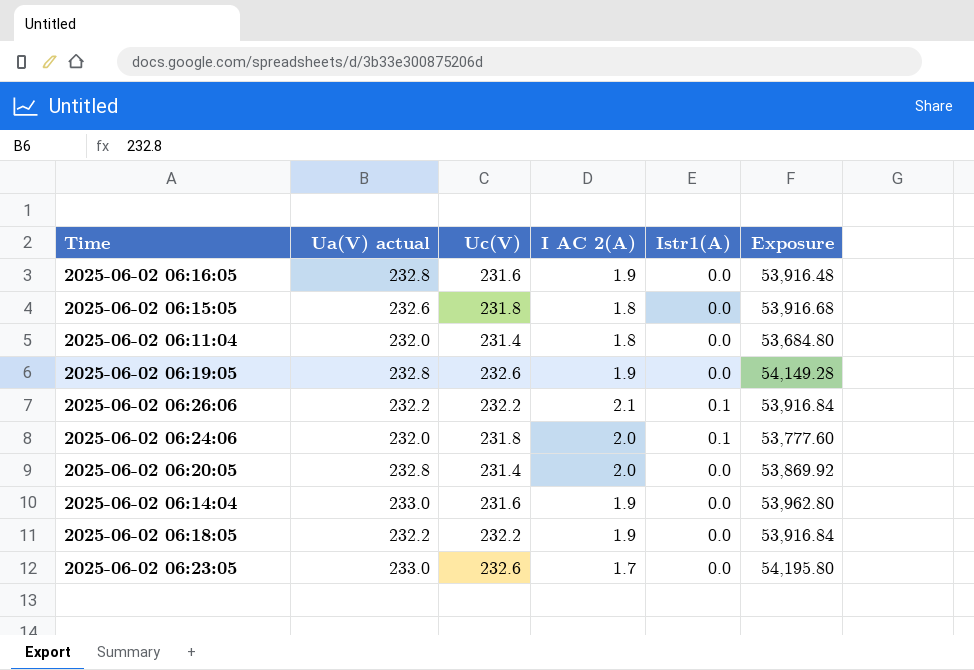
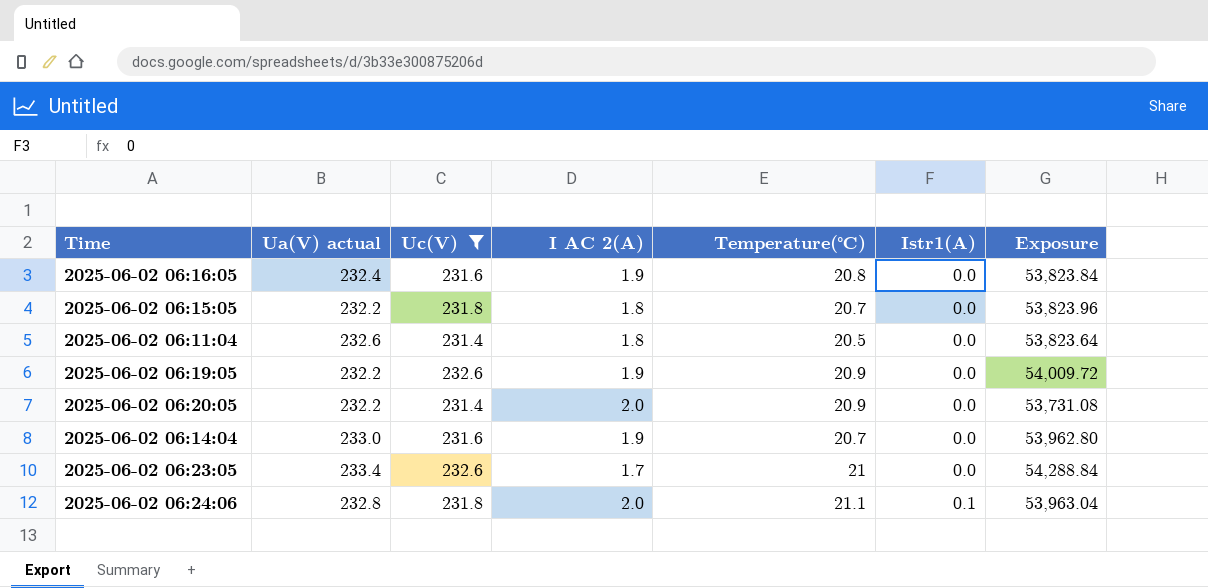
filter: none -> Uc(V) != 232.2
row order: none -> Istr1(A) ascending
column Temperature(℃) | position: none -> 5
2025-06-02 06:16:05 | Ua(V) actual: 232.8 -> 232.4
2025-06-02 06:16:05 | Exposure: 53,916.48 -> 53,823.84
2025-06-02 06:15:05 | Ua(V) actual: 232.6 -> 232.2
2025-06-02 06:15:05 | Exposure: 53,916.68 -> 53,823.96
2025-06-02 06:11:04 | Ua(V) actual: 232.0 -> 232.6
2025-06-02 06:11:04 | Exposure: 53,684.80 -> 53,823.64
2025-06-02 06:19:05 | Ua(V) actual: 232.8 -> 232.2
2025-06-02 06:19:05 | Exposure: 54,149.28 -> 54,009.72
2025-06-02 06:20:05 | Ua(V) actual: 232.8 -> 232.2
2025-06-02 06:20:05 | Exposure: 53,869.92 -> 53,731.08
2025-06-02 06:23:05 | Ua(V) actual: 233.0 -> 233.4
2025-06-02 06:23:05 | Exposure: 54,195.80 -> 54,288.84
2025-06-02 06:24:06 | Ua(V) actual: 232.0 -> 232.8
2025-06-02 06:24:06 | Exposure: 53,777.60 -> 53,963.04

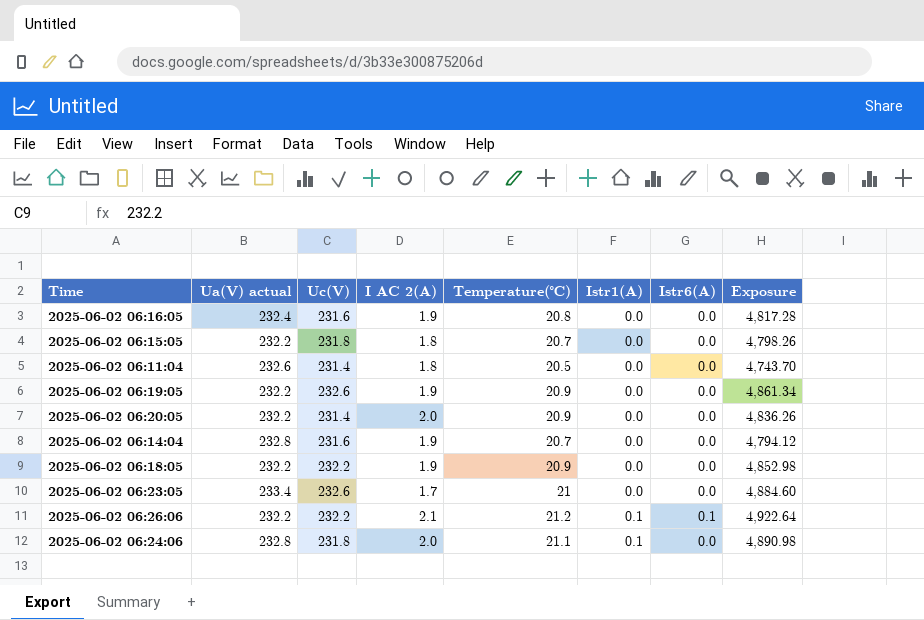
filter: Uc(V) != 232.2 -> none
column Istr6(A) | position: none -> 7
column Exposure | formula: [Ua(V) actual] * [Uc(V)] -> [Uc(V)] * [Temperature(℃)]
2025-06-02 06:14:04 | Ua(V) actual: 233.0 -> 232.8

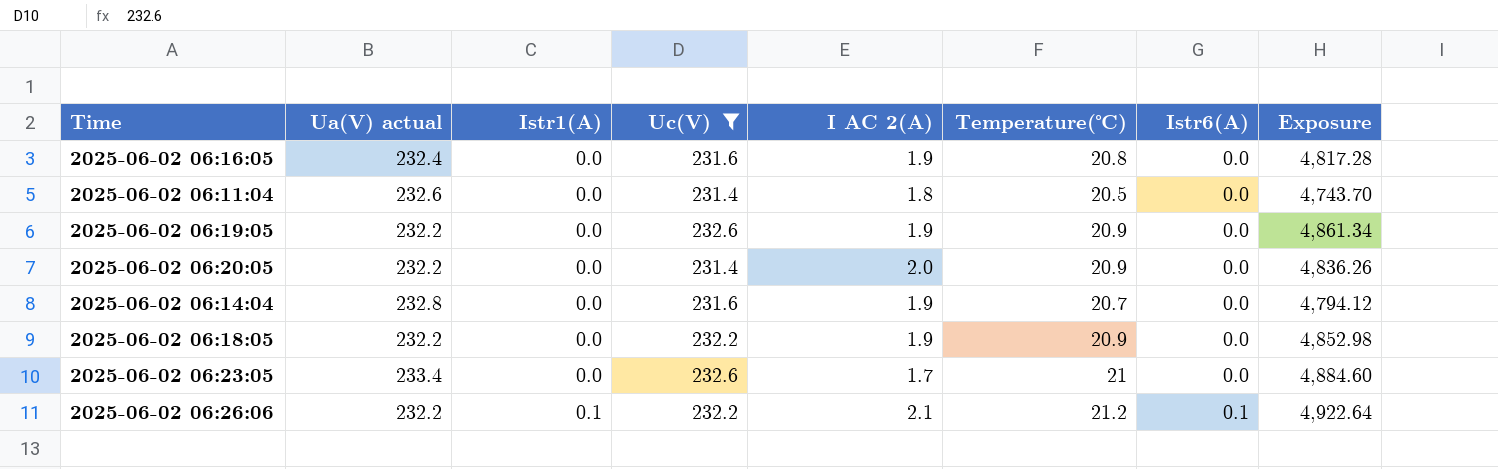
filter: none -> Uc(V) != 231.8
column Istr1(A) | position: 6 -> 3

